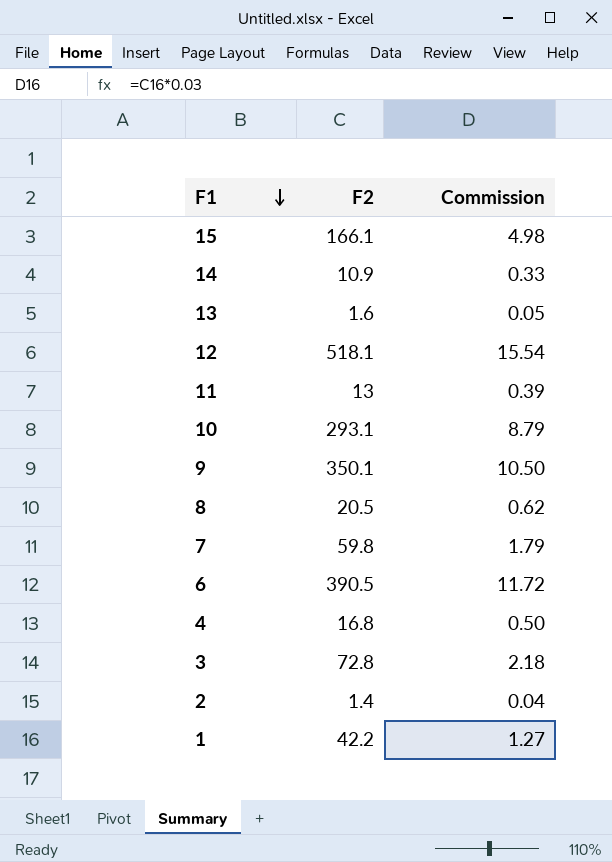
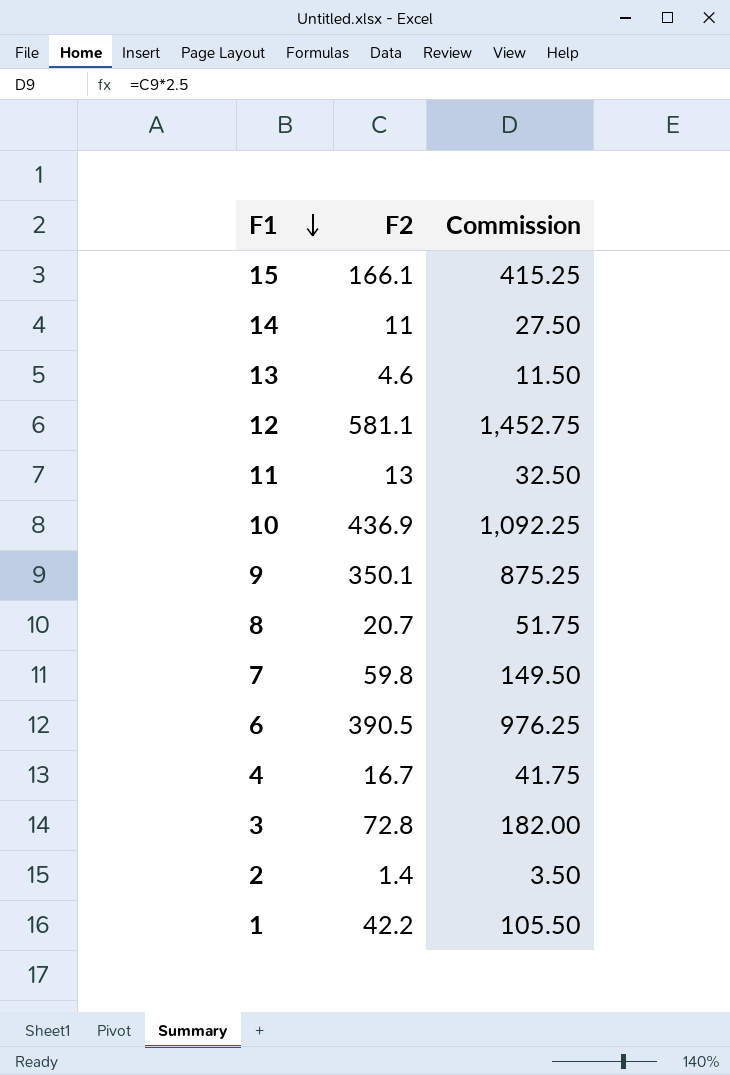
column Commission | formula: [F2] * 0.03 -> [F2] * 2.5
14 | F2: 10.9 -> 11
13 | F2: 1.6 -> 4.6
12 | F2: 518.1 -> 581.1
10 | F2: 293.1 -> 436.9
8 | F2: 20.5 -> 20.7
4 | F2: 16.8 -> 16.7

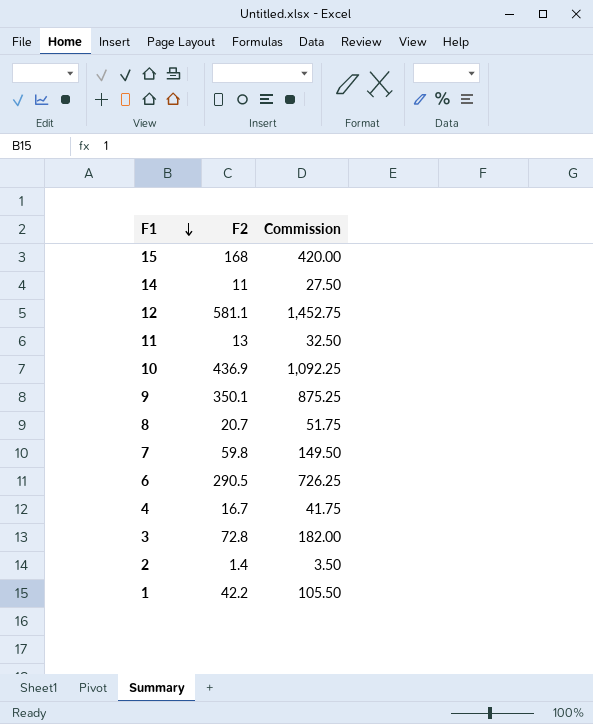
row 13: 4.6 | 11.50 -> none
15 | F2: 166.1 -> 168
15 | Commission: 415.25 -> 420.00
6 | F2: 390.5 -> 290.5
6 | Commission: 976.25 -> 726.25

